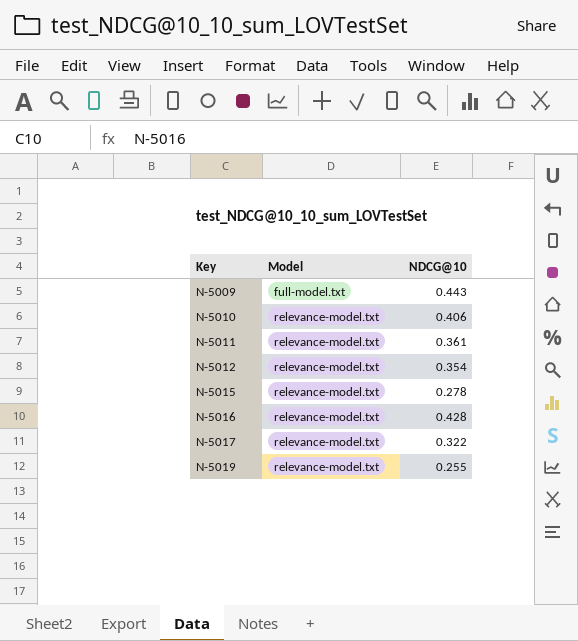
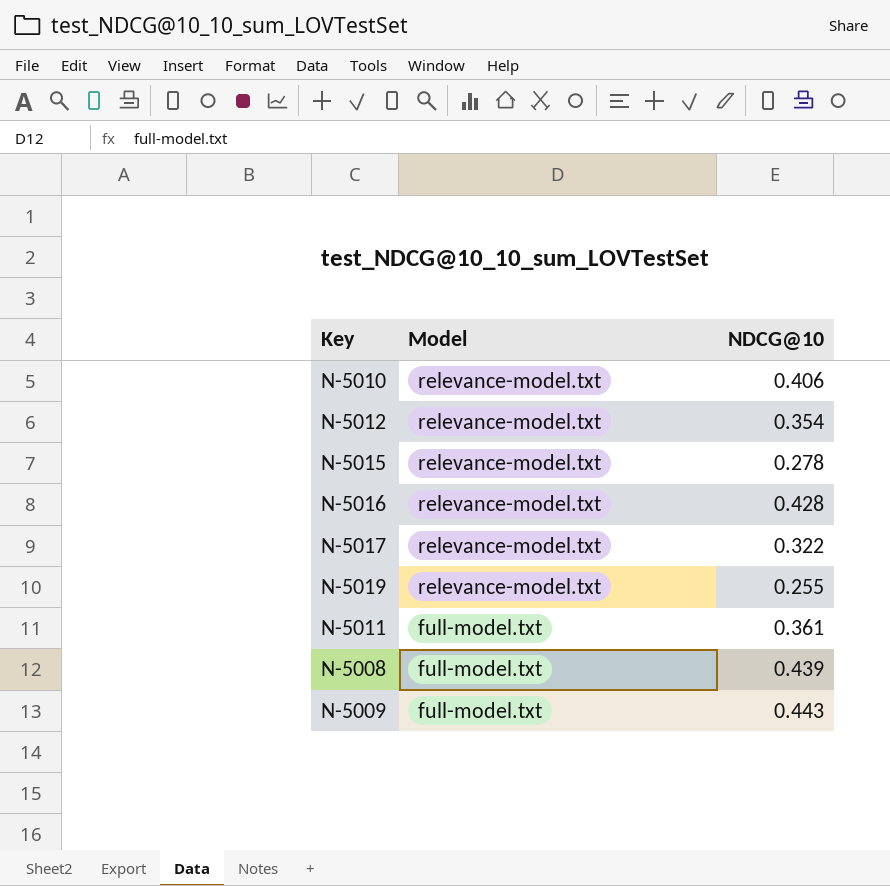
row order: Key ascending -> Model descending
N-5011 | Model: relevance-model.txt -> full-model.txt
row N-5008: none -> full-model.txt | 0.439

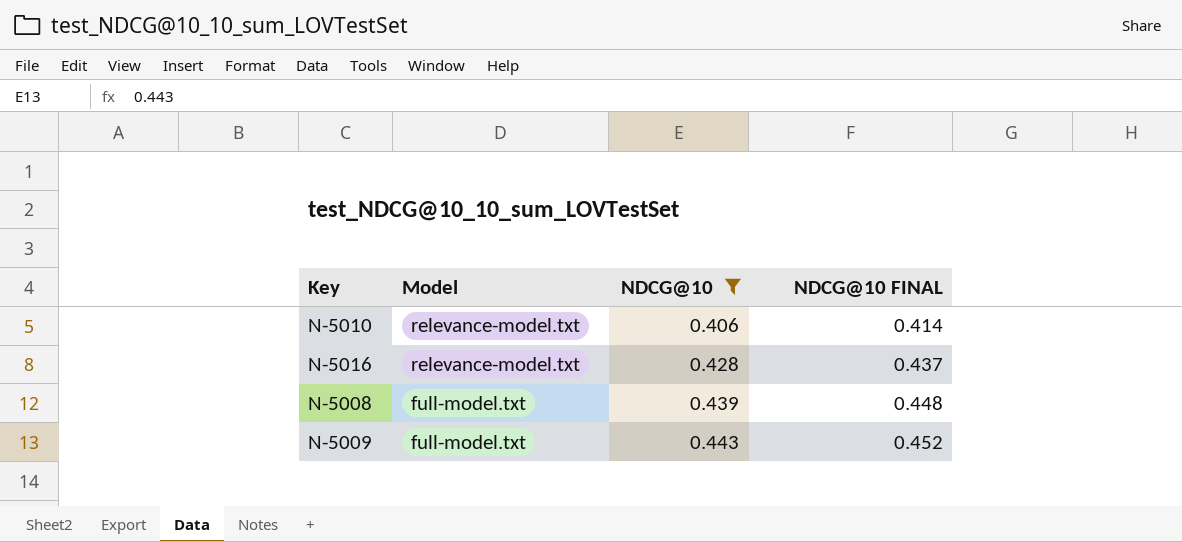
filter: none -> NDCG@10 >= 0.406
column NDCG@10 FINAL | formula: none -> [NDCG@10] * 1.02

